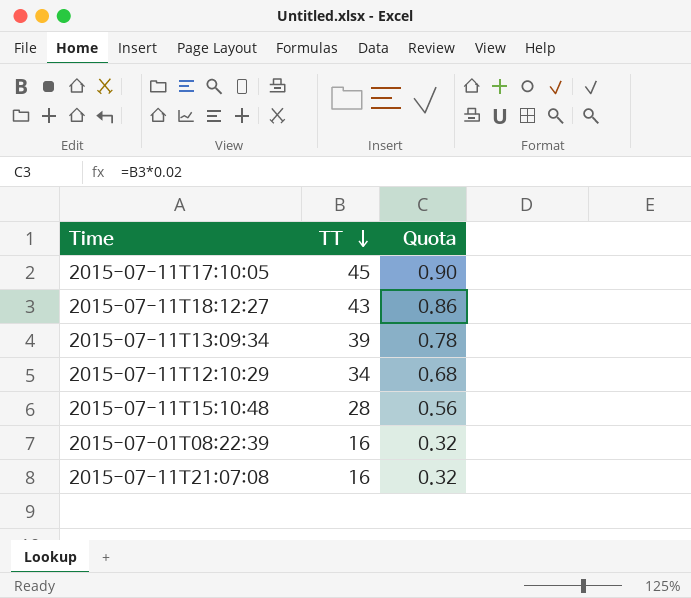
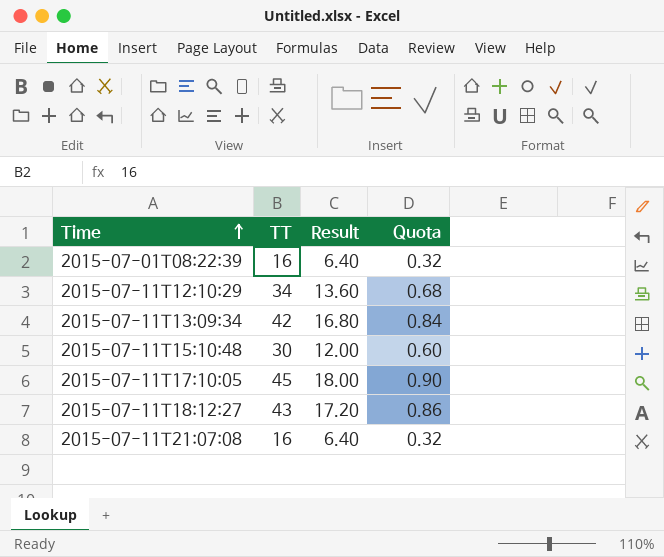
row order: TT descending -> Time ascending
column Result | formula: none -> [TT] * 0.4
2015-07-11T13:09:34 | TT: 39 -> 42
2015-07-11T13:09:34 | Quota: 0.78 -> 0.84
2015-07-11T15:10:48 | TT: 28 -> 30
2015-07-11T15:10:48 | Quota: 0.56 -> 0.60

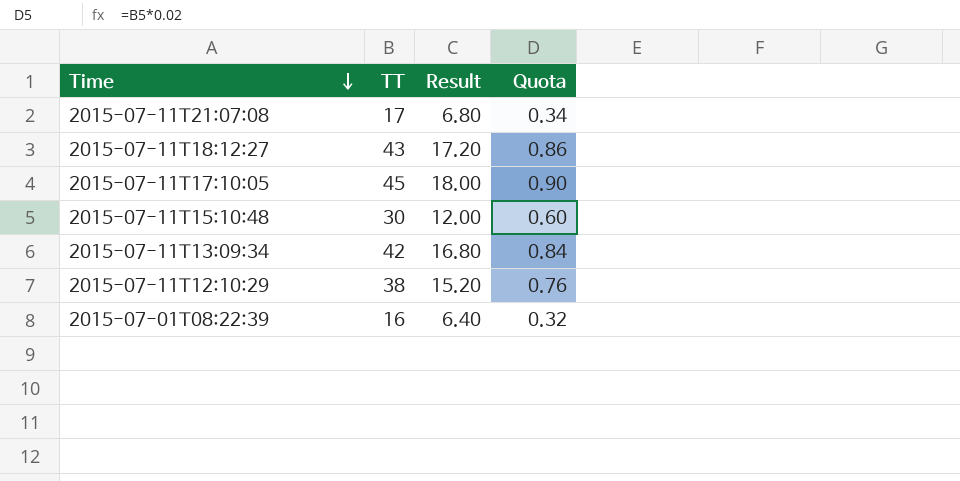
row order: Time ascending -> Time descending
2015-07-11T21:07:08 | TT: 16 -> 17
2015-07-11T21:07:08 | Result: 6.40 -> 6.80
2015-07-11T21:07:08 | Quota: 0.32 -> 0.34
2015-07-11T12:10:29 | TT: 34 -> 38
2015-07-11T12:10:29 | Result: 13.60 -> 15.20
2015-07-11T12:10:29 | Quota: 0.68 -> 0.76

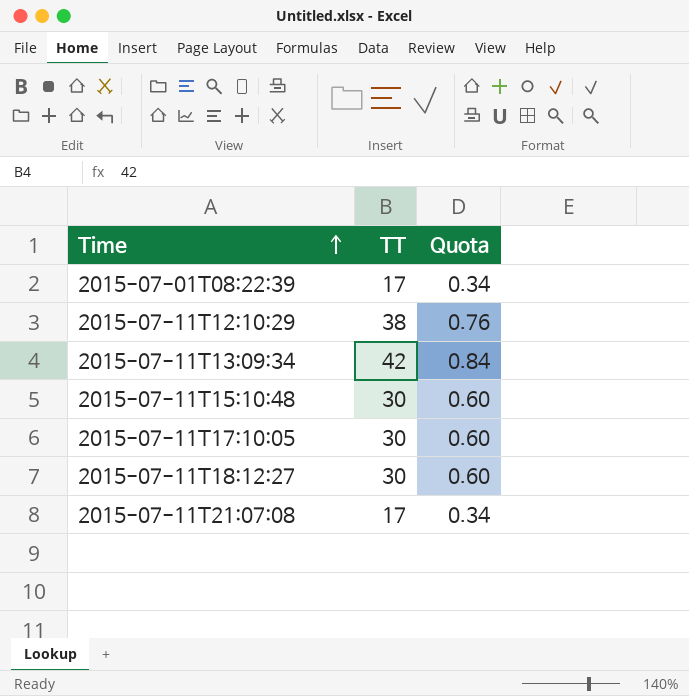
row order: Time descending -> Time ascending
column Result | formula: [TT] * 0.4 -> none
2015-07-01T08:22:39 | TT: 16 -> 17
2015-07-01T08:22:39 | Quota: 0.32 -> 0.34
2015-07-11T17:10:05 | TT: 45 -> 30
2015-07-11T17:10:05 | Quota: 0.90 -> 0.60
2015-07-11T18:12:27 | TT: 43 -> 30
2015-07-11T18:12:27 | Quota: 0.86 -> 0.60

